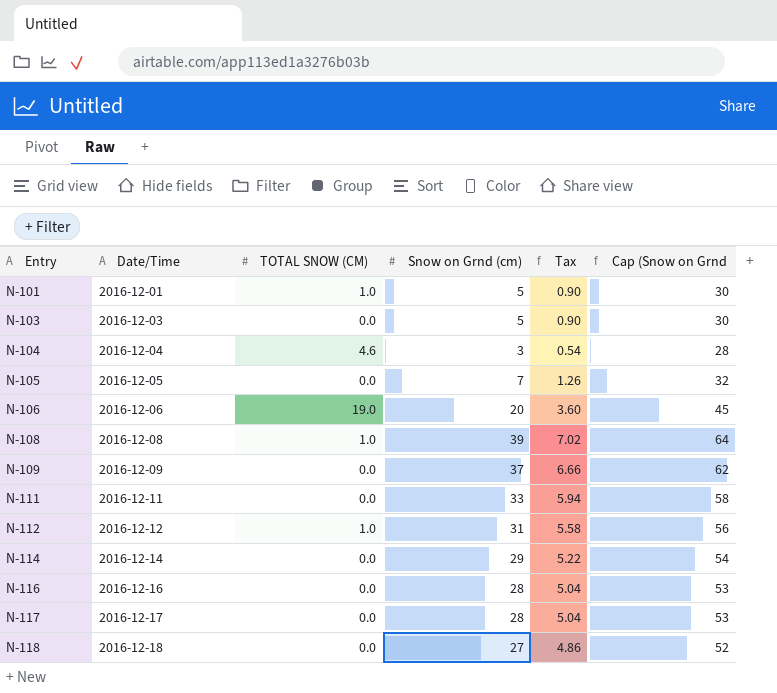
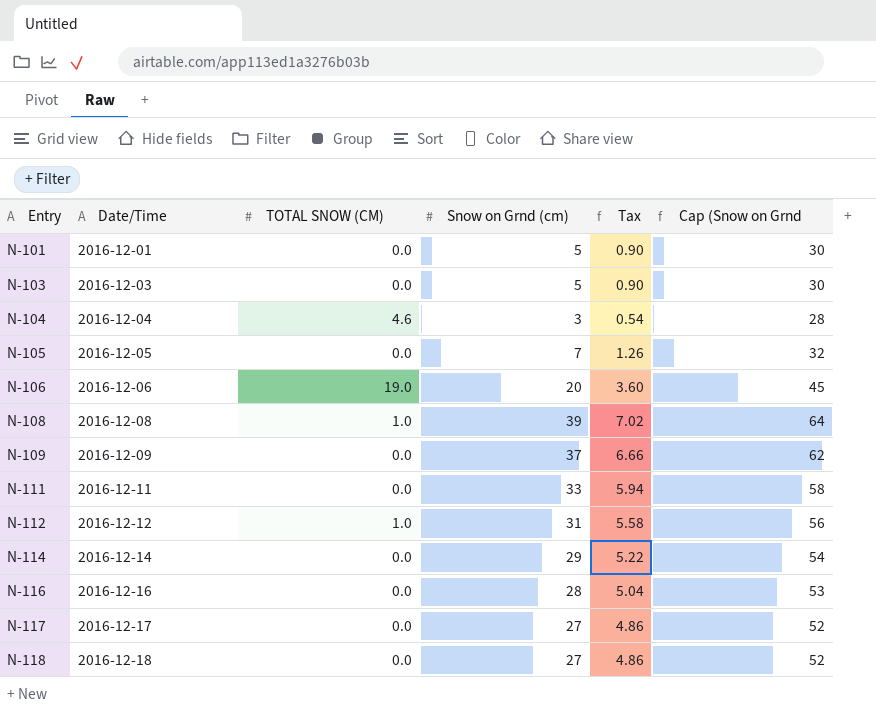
N-101 | TOTAL SNOW (CM): 1.0 -> 0.0
N-117 | Snow on Grnd (cm): 28 -> 27
N-117 | Tax: 5.04 -> 4.86
N-117 | Cap (Snow on Grnd: 53 -> 52

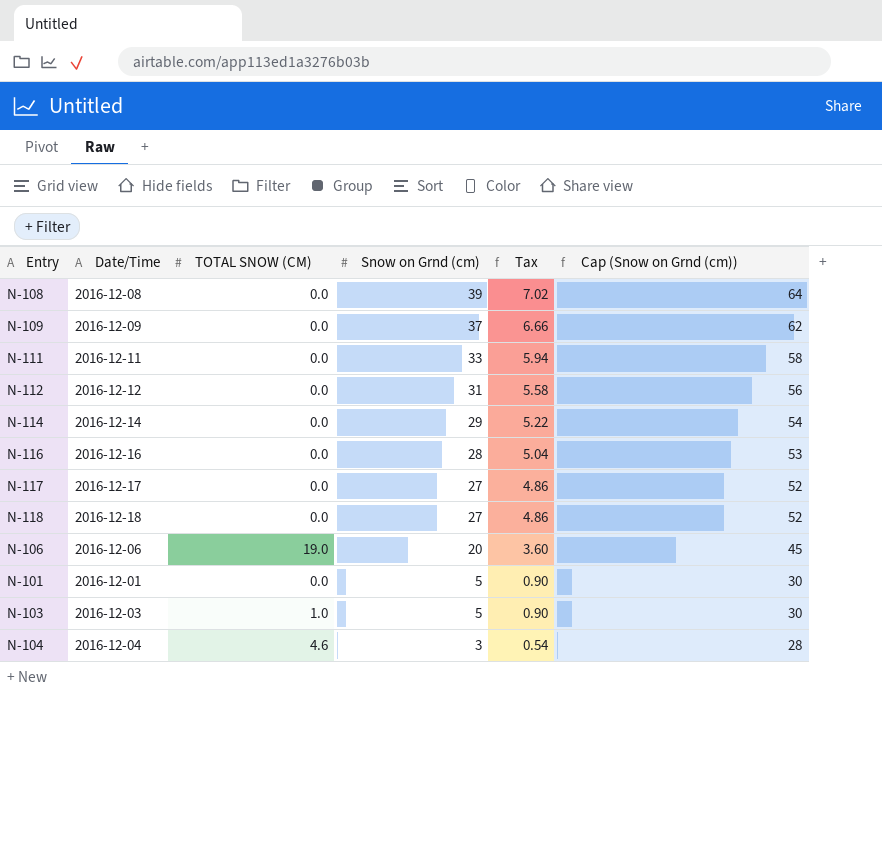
row order: Entry ascending -> Snow on Grnd (cm) descending
column name: Cap (Snow on Grnd -> Cap (Snow on Grnd (cm))
row N-105: 2016-12-05 | 0.0 | 7 | 1.26 | 32 -> none
N-108 | TOTAL SNOW (CM): 1.0 -> 0.0
N-112 | TOTAL SNOW (CM): 1.0 -> 0.0
N-103 | TOTAL SNOW (CM): 0.0 -> 1.0

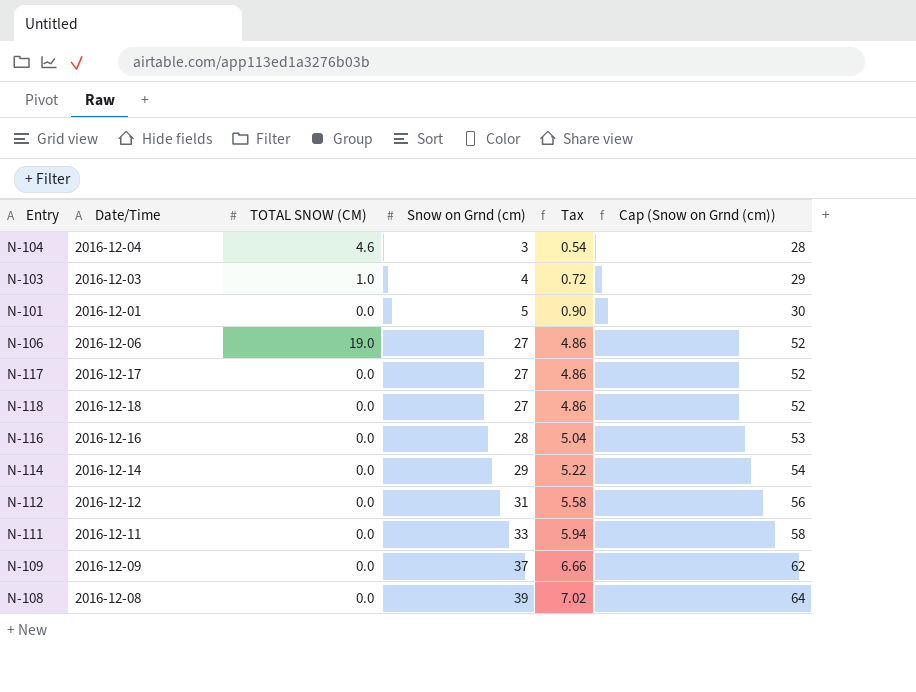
row order: Snow on Grnd (cm) descending -> Snow on Grnd (cm) ascending
N-103 | Snow on Grnd (cm): 5 -> 4
N-103 | Tax: 0.90 -> 0.72
N-103 | Cap (Snow on Grnd (cm)): 30 -> 29
N-106 | Snow on Grnd (cm): 20 -> 27
N-106 | Tax: 3.60 -> 4.86
N-106 | Cap (Snow on Grnd (cm)): 45 -> 52

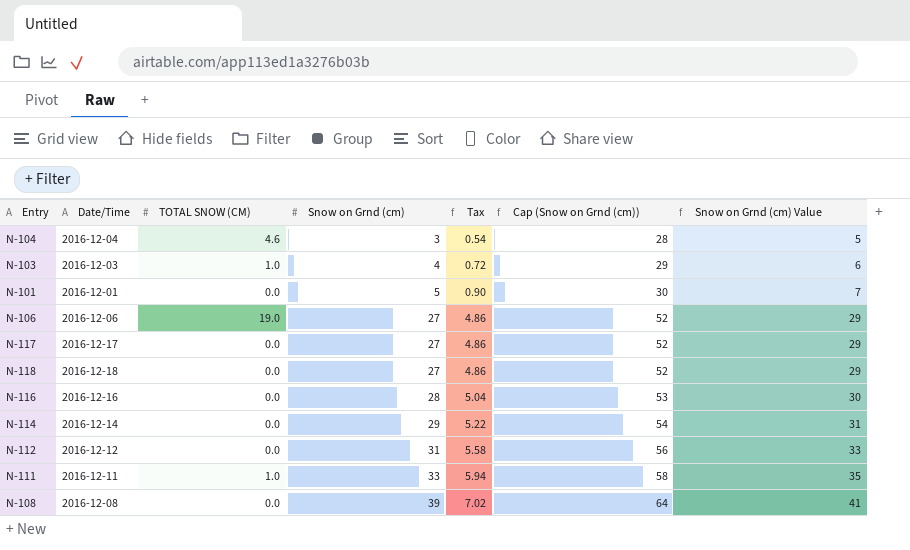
column Snow on Grnd (cm) Value | formula: none -> [Snow on Grnd (cm)] + 2
row N-109: 2016-12-09 | 0.0 | 37 | 6.66 | 62 -> none
N-111 | TOTAL SNOW (CM): 0.0 -> 1.0

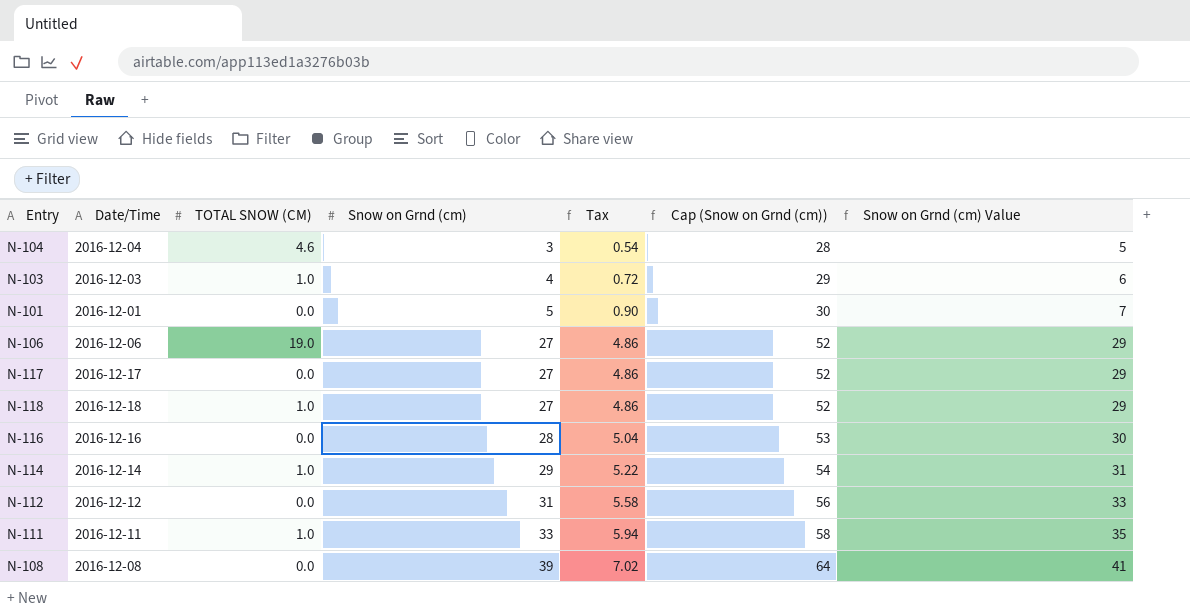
N-118 | TOTAL SNOW (CM): 0.0 -> 1.0
N-114 | TOTAL SNOW (CM): 0.0 -> 1.0

